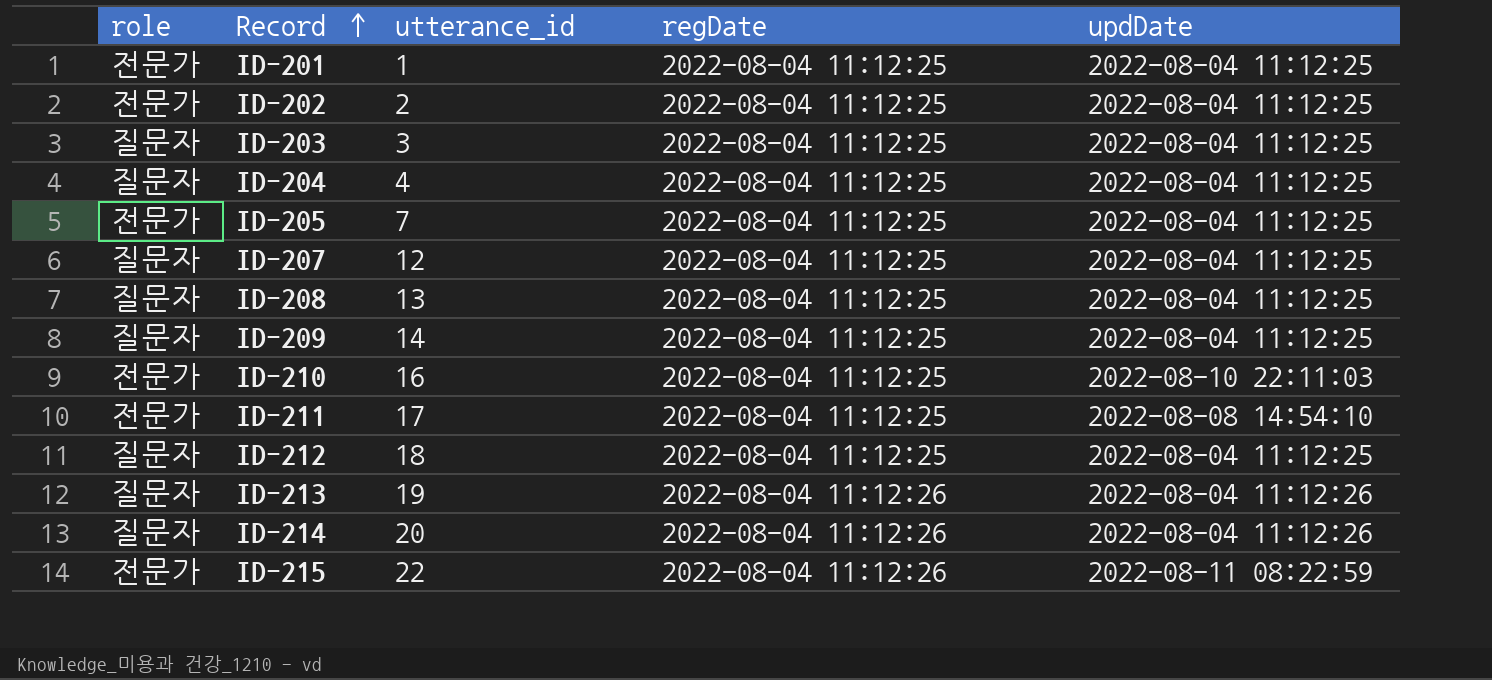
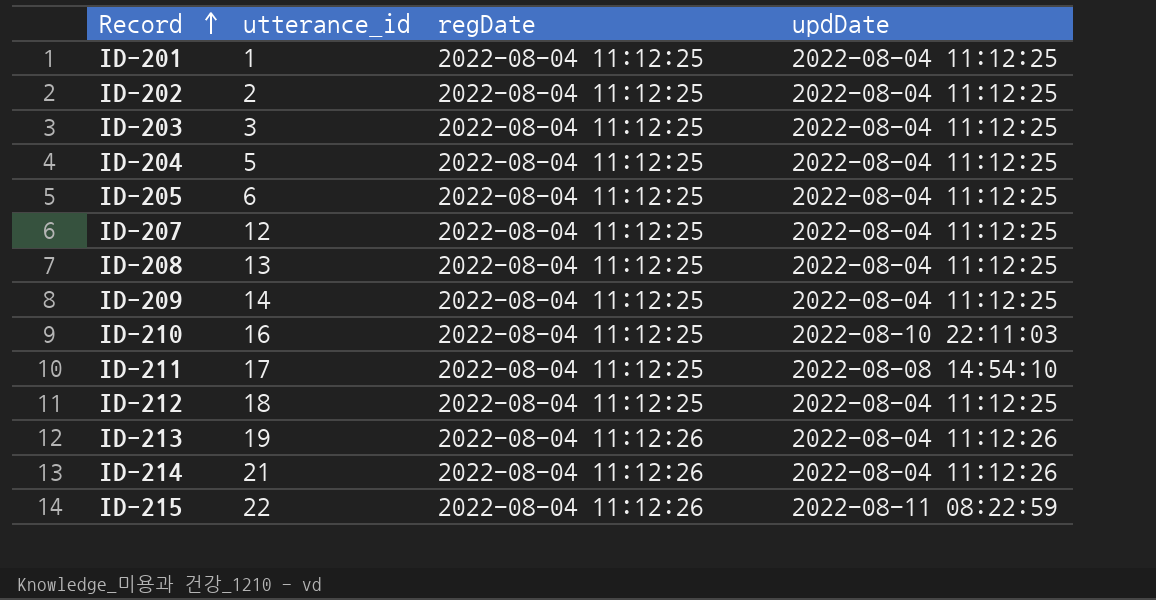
column role | position: 1 -> none
ID-204 | utterance_id: 4 -> 5
ID-205 | utterance_id: 7 -> 6
ID-214 | utterance_id: 20 -> 21

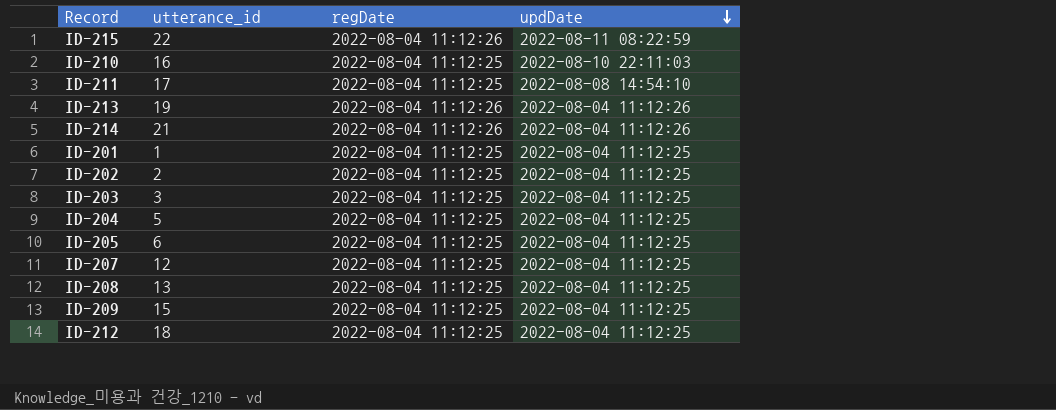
row order: Record ascending -> updDate descending
ID-209 | utterance_id: 14 -> 15

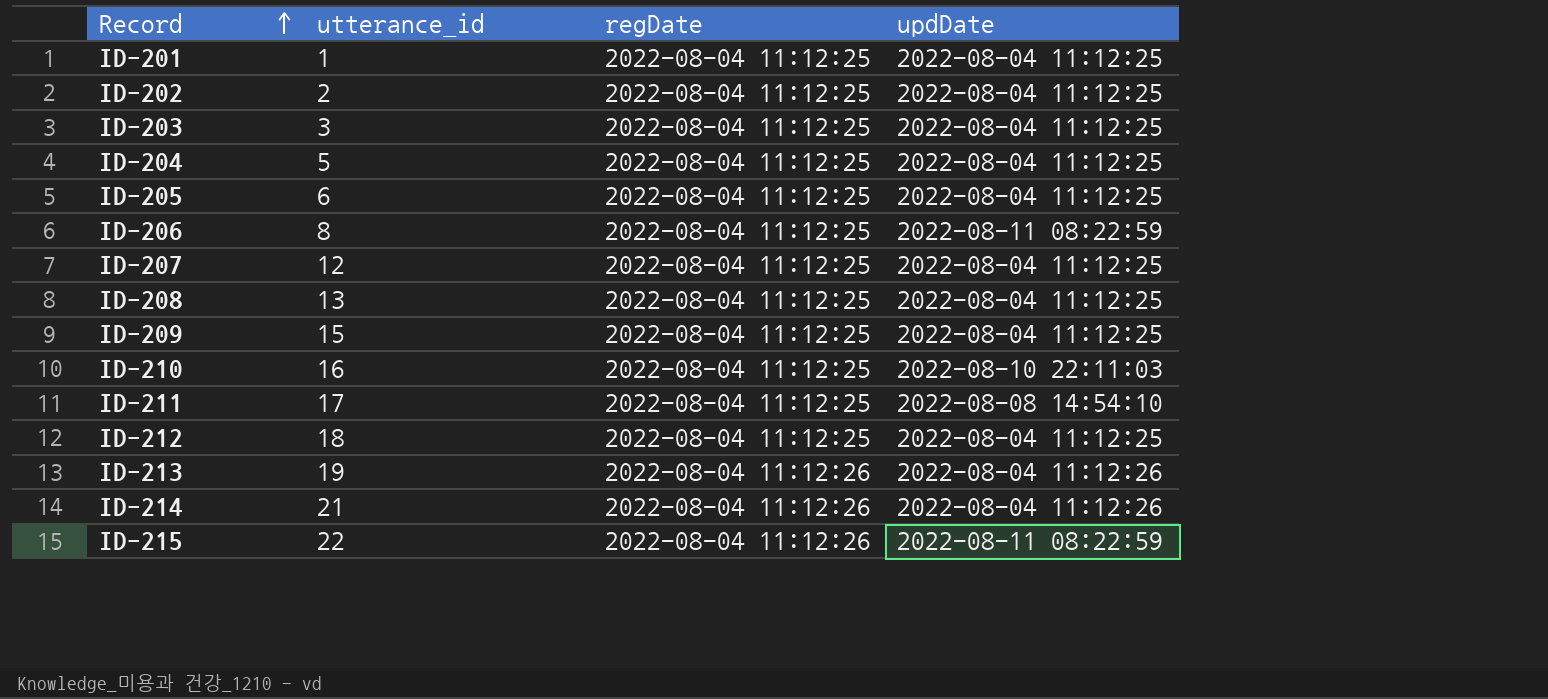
row order: updDate descending -> Record ascending
row ID-206: none -> 8 | 2022-08-04 11:12:25 | 2022-08-11 08:22:59

